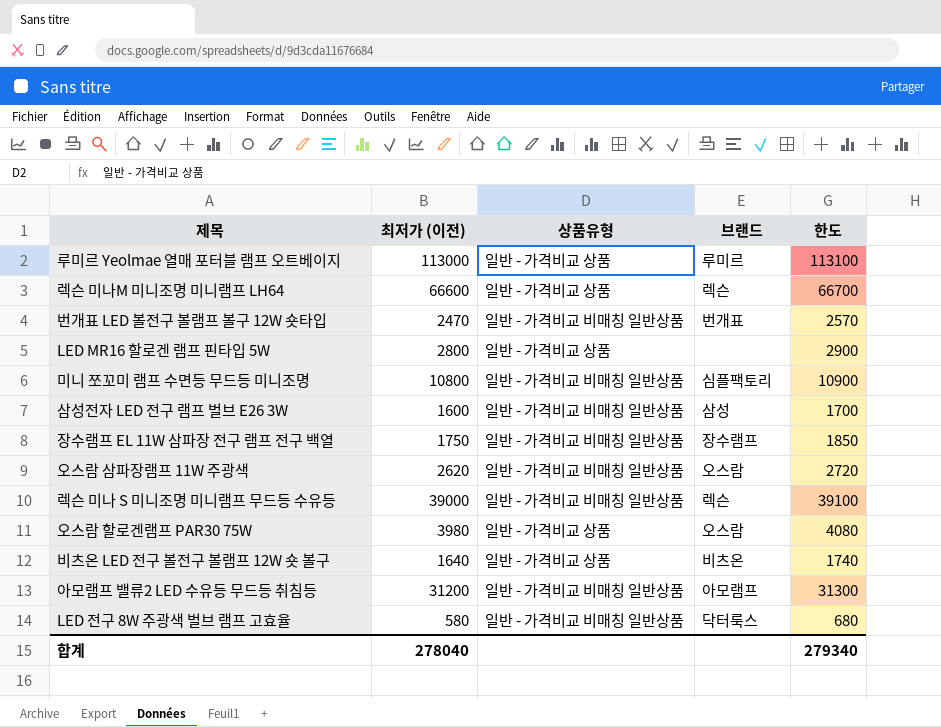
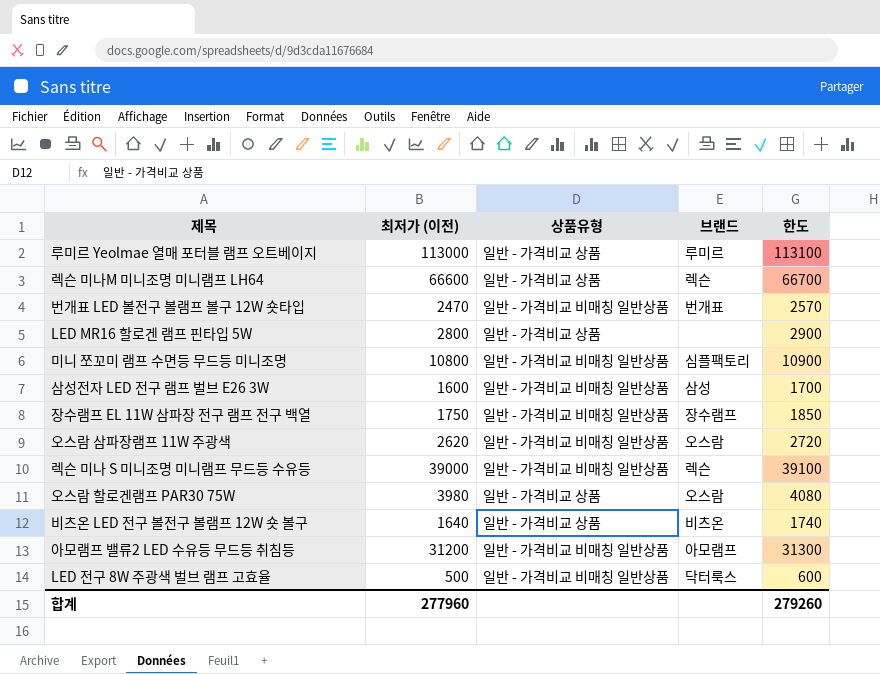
LED 전구 8W 주광색 벌브 램프 고효율 | 최저가 (이전): 580 -> 500
LED 전구 8W 주광색 벌브 램프 고효율 | 한도: 680 -> 600
합계 | 최저가 (이전): 278040 -> 277960
합계 | 한도: 279340 -> 279260

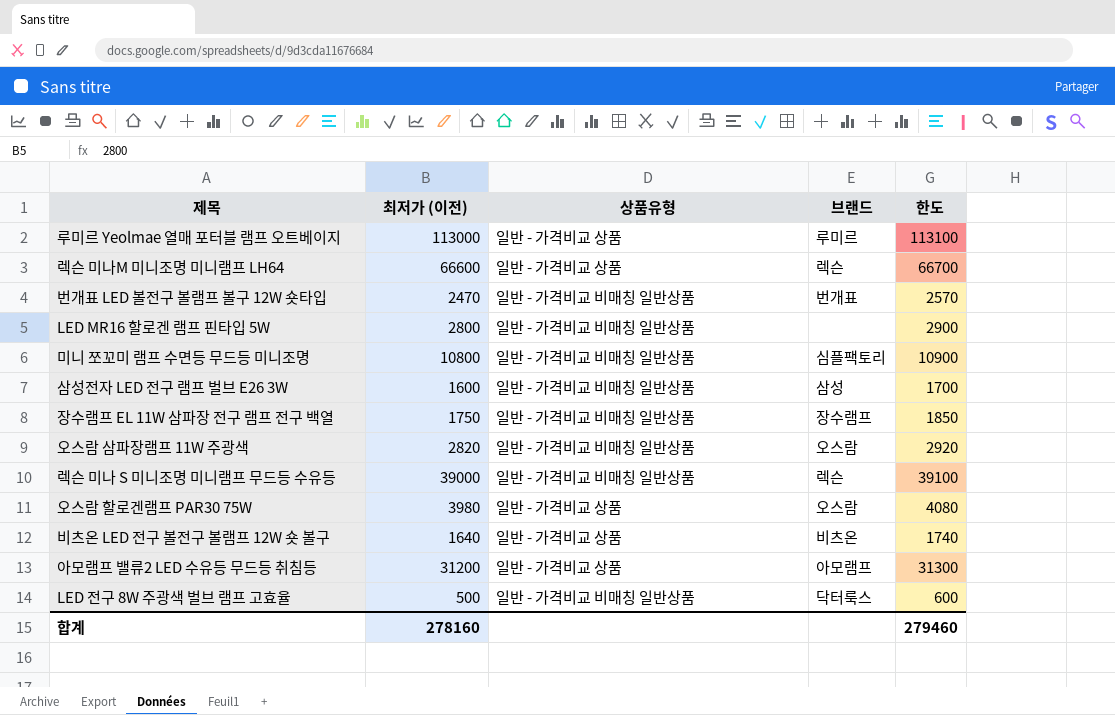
LED MR16 할로겐 램프 핀타입 5W | 상품유형: 일반 - 가격비교 상품 -> 일반 - 가격비교 비매칭 일반상품
오스람 삼파장램프 11W 주광색 | 최저가 (이전): 2620 -> 2820
오스람 삼파장램프 11W 주광색 | 한도: 2720 -> 2920
아모램프 밸류2 LED 수유등 무드등 취침등 | 상품유형: 일반 - 가격비교 비매칭 일반상품 -> 일반 - 가격비교 상품
합계 | 최저가 (이전): 277960 -> 278160
합계 | 한도: 279260 -> 279460

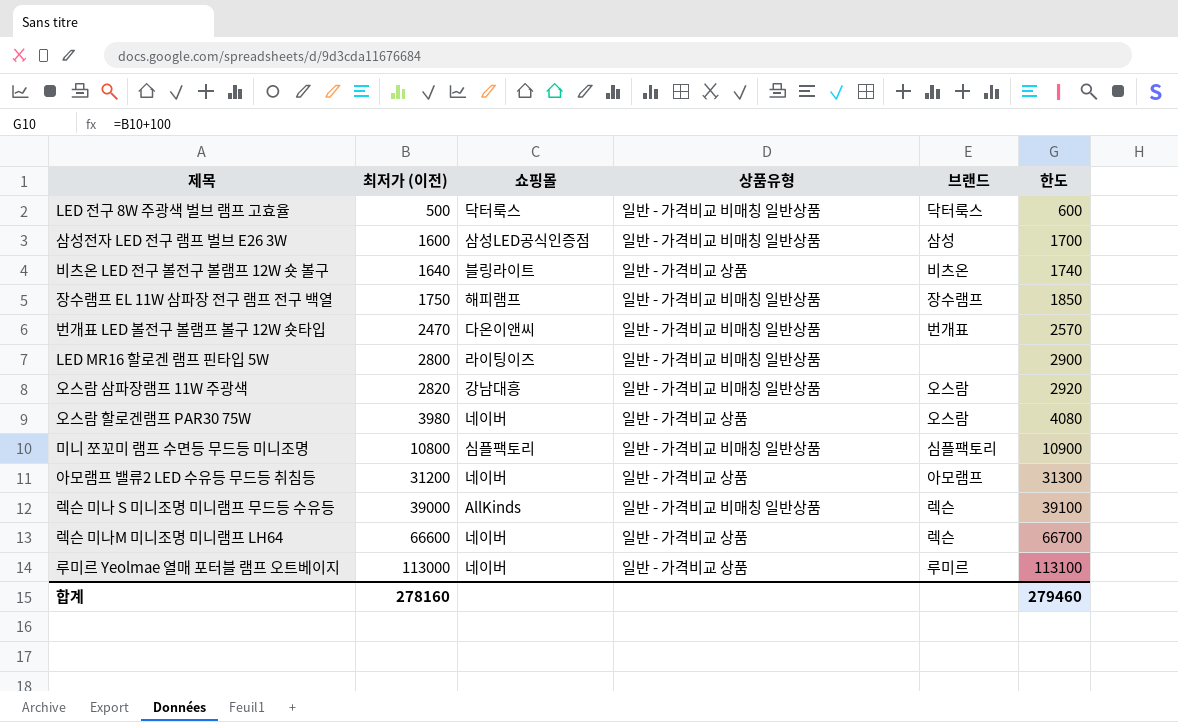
row order: none -> 최저가 (이전) ascending
column 쇼핑몰 | position: none -> 3

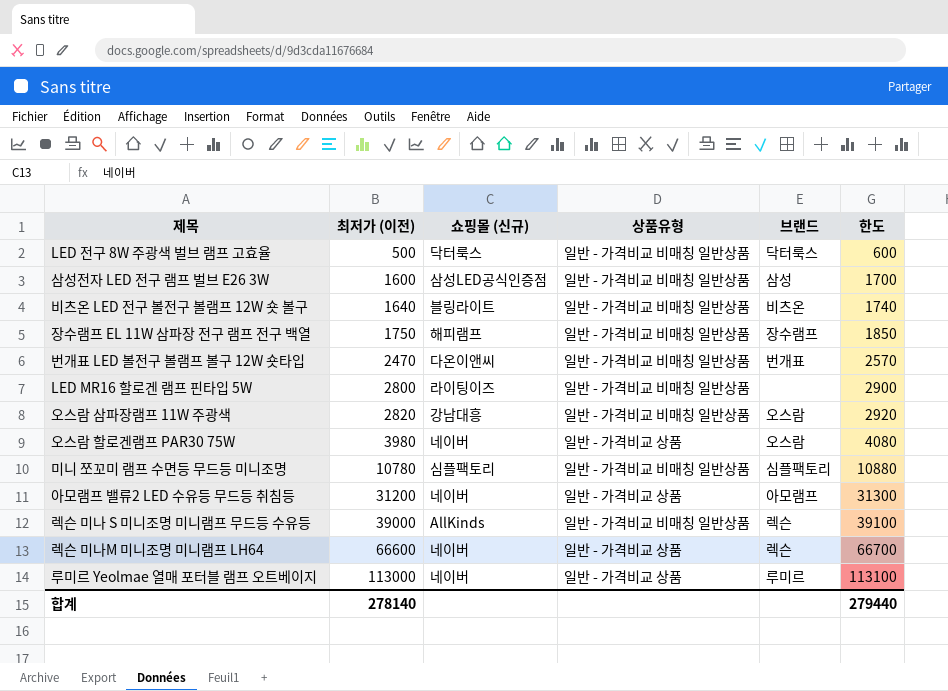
column name: 쇼핑몰 -> 쇼핑몰 (신규)
비츠온 LED 전구 볼전구 볼램프 12W 숏 볼구 | 상품유형: 일반 - 가격비교 상품 -> 일반 - 가격비교 비매칭 일반상품
미니 쪼꼬미 램프 수면등 무드등 미니조명 | 최저가 (이전): 10800 -> 10780
미니 쪼꼬미 램프 수면등 무드등 미니조명 | 한도: 10900 -> 10880
합계 | 최저가 (이전): 278160 -> 278140
합계 | 한도: 279460 -> 279440

